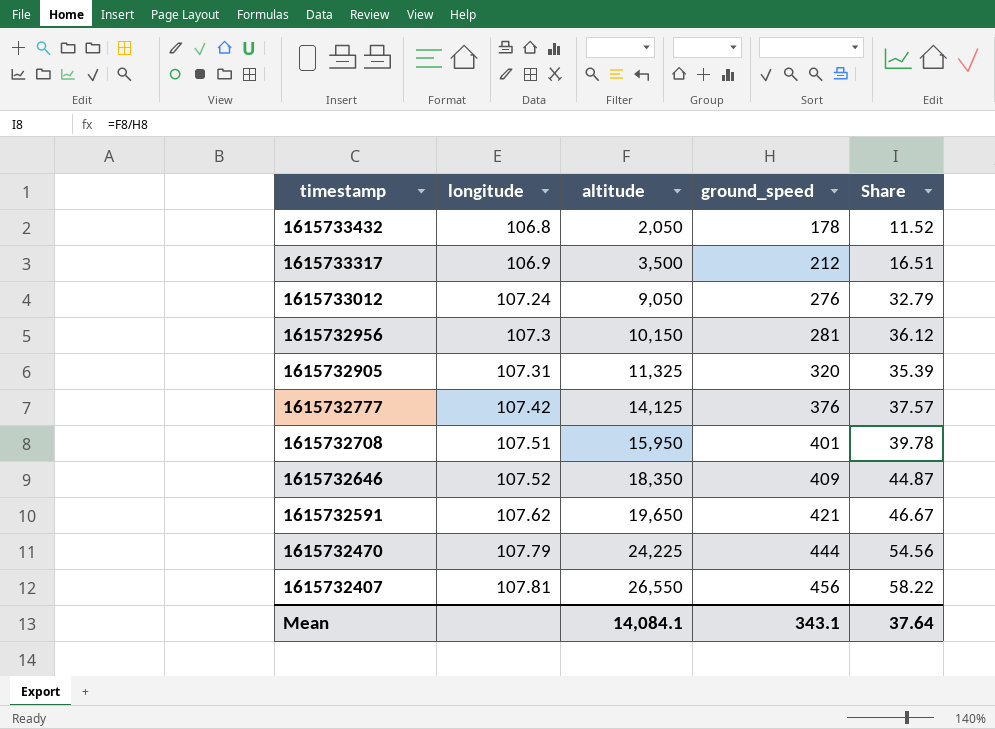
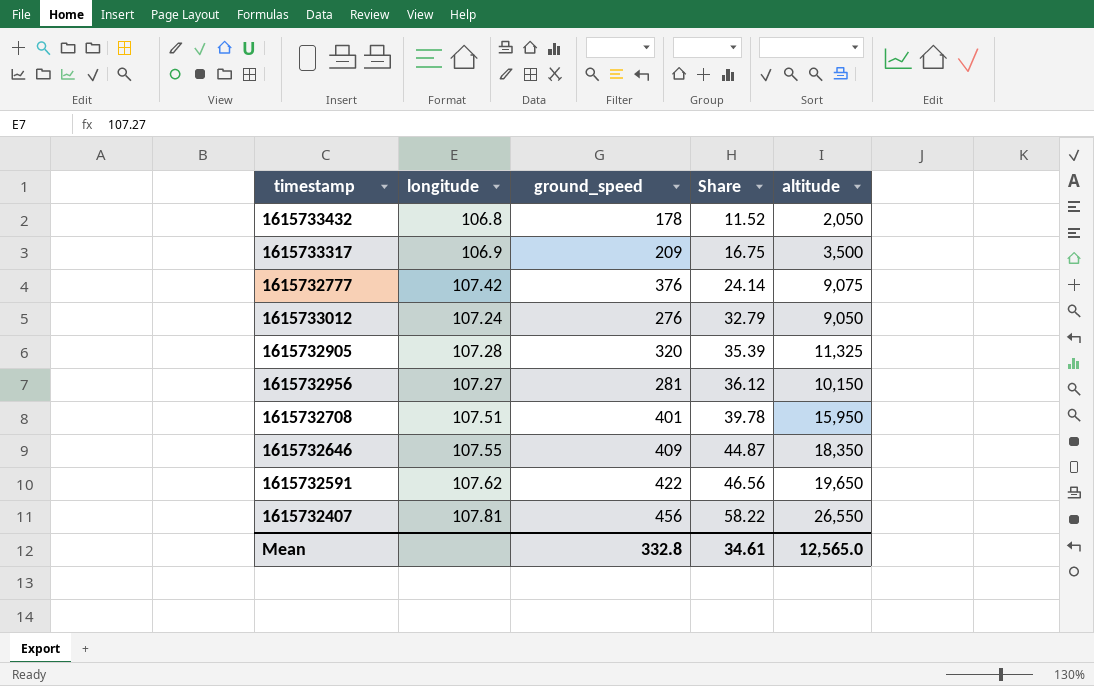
row order: timestamp descending -> Share ascending
column altitude | position: 3 -> 5
row 1615732470: 107.79 | 24,225 | 444 | 54.56 -> none
1615733317 | ground_speed: 212 -> 209
1615733317 | Share: 16.51 -> 16.75
1615732777 | Share: 37.57 -> 24.14
1615732777 | altitude: 14,125 -> 9,075
1615732905 | longitude: 107.31 -> 107.28
1615732956 | longitude: 107.3 -> 107.27
1615732646 | longitude: 107.52 -> 107.55
1615732591 | ground_speed: 421 -> 422
1615732591 | Share: 46.67 -> 46.56
Mean | ground_speed: 343.1 -> 332.8
Mean | Share: 37.64 -> 34.61
Mean | altitude: 14,084.1 -> 12,565.0

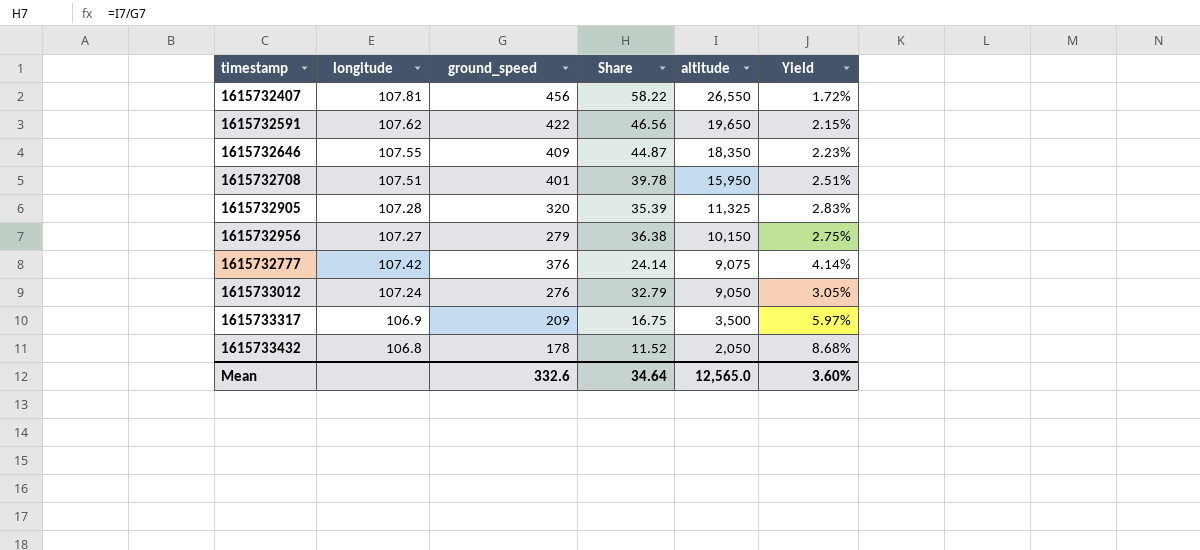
row order: Share ascending -> altitude descending
column Yield | formula: none -> [ground_speed] / [altitude]
1615732956 | ground_speed: 281 -> 279
1615732956 | Share: 36.12 -> 36.38
Mean | ground_speed: 332.8 -> 332.6
Mean | Share: 34.61 -> 34.64

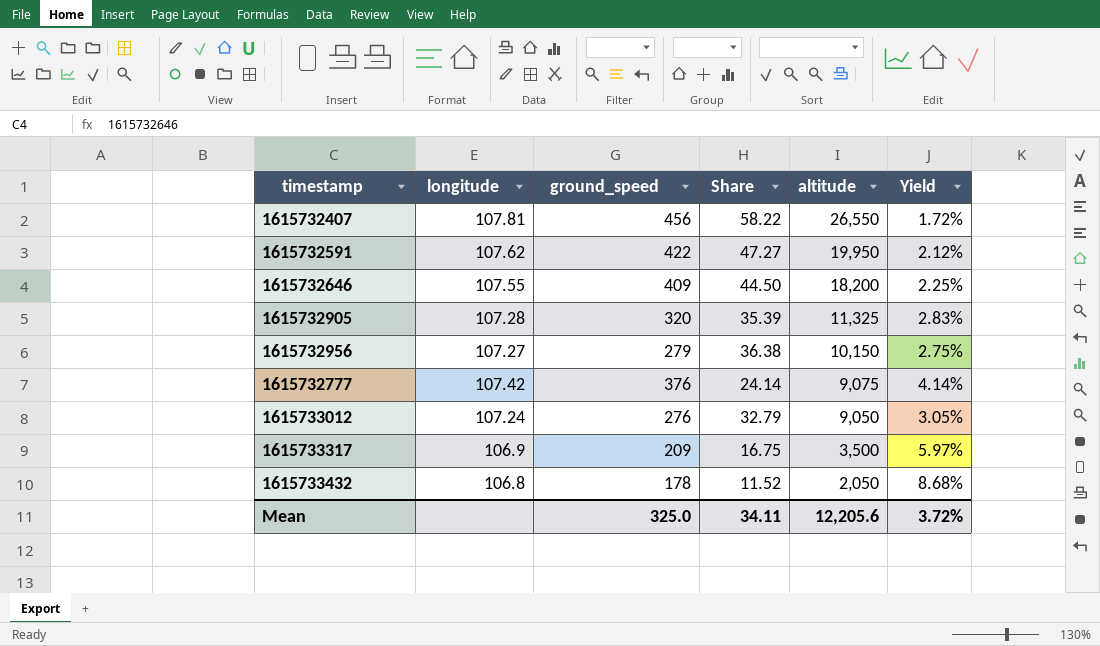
row 1615732708: 107.51 | 401 | 39.78 | 15,950 | 2.51% -> none
1615732591 | Share: 46.56 -> 47.27
1615732591 | altitude: 19,650 -> 19,950
1615732591 | Yield: 2.15% -> 2.12%
1615732646 | Share: 44.87 -> 44.50
1615732646 | altitude: 18,350 -> 18,200
1615732646 | Yield: 2.23% -> 2.25%
Mean | ground_speed: 332.6 -> 325.0
Mean | Share: 34.64 -> 34.11
Mean | altitude: 12,565.0 -> 12,205.6
Mean | Yield: 3.60% -> 3.72%

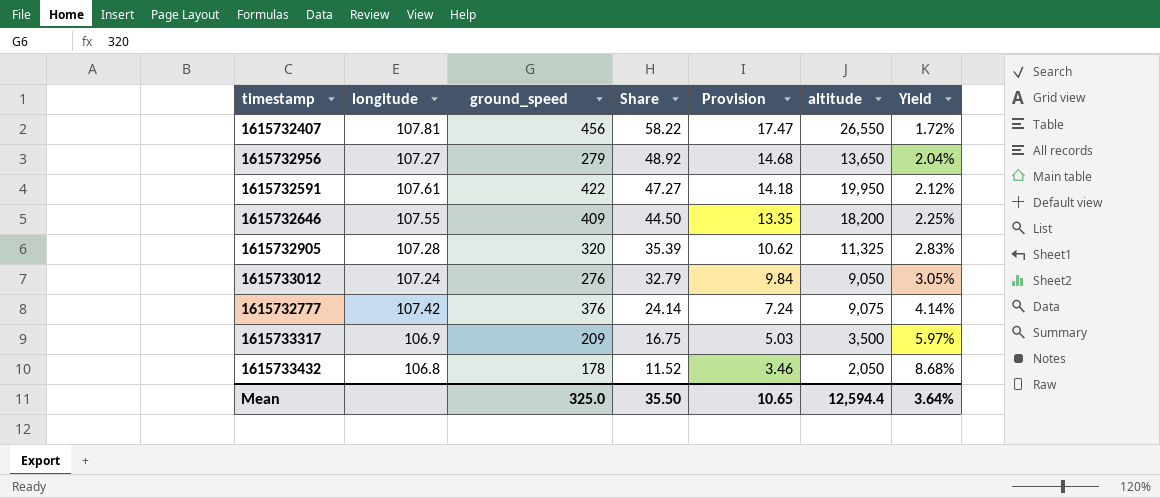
row order: altitude descending -> Share descending
column Provision | formula: none -> [Share] * 0.3
1615732956 | Share: 36.38 -> 48.92
1615732956 | altitude: 10,150 -> 13,650
1615732956 | Yield: 2.75% -> 2.04%
1615732591 | longitude: 107.62 -> 107.61
Mean | Share: 34.11 -> 35.50
Mean | altitude: 12,205.6 -> 12,594.4
Mean | Yield: 3.72% -> 3.64%

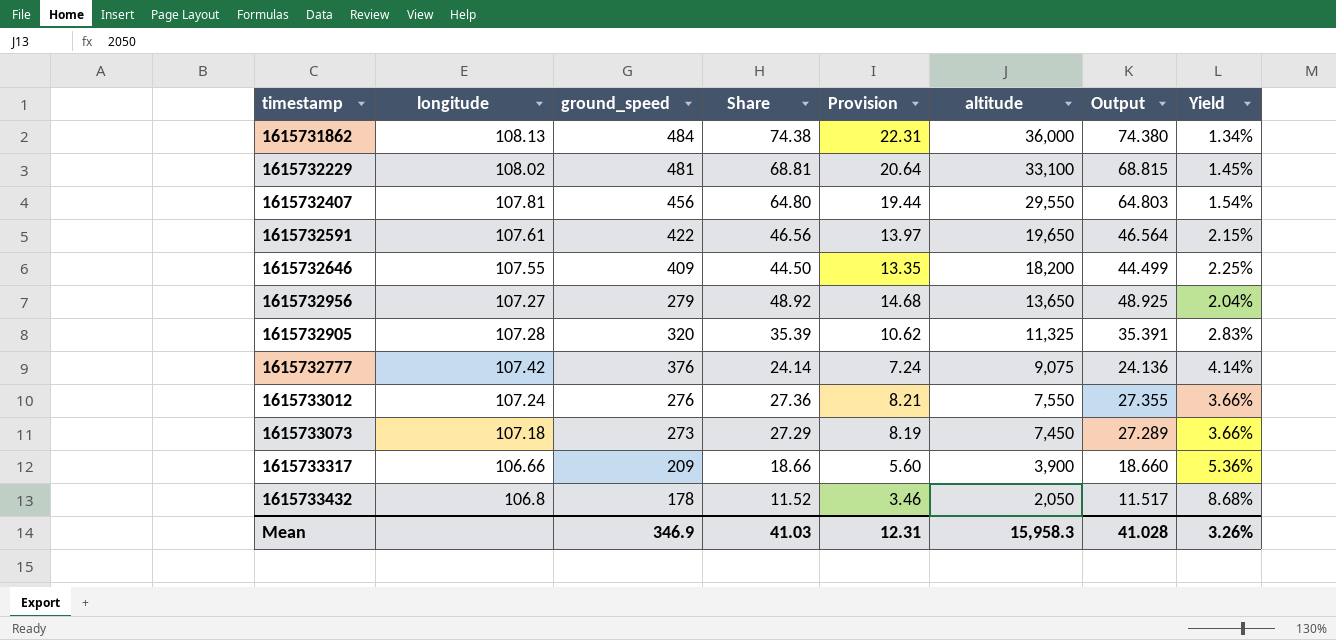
row order: Share descending -> altitude descending
column Output | formula: none -> [altitude] / [ground_speed]
row 1615731862: none -> 108.13 | 484 | 74.38 | 22.31 | 36,000 | 74.380 | 1.34%
row 1615732229: none -> 108.02 | 481 | 68.81 | 20.64 | 33,100 | 68.815 | 1.45%
1615732407 | Share: 58.22 -> 64.80
1615732407 | Provision: 17.47 -> 19.44
1615732407 | altitude: 26,550 -> 29,550
1615732407 | Yield: 1.72% -> 1.54%
1615732591 | Share: 47.27 -> 46.56
1615732591 | Provision: 14.18 -> 13.97
1615732591 | altitude: 19,950 -> 19,650
1615732591 | Yield: 2.12% -> 2.15%
1615733012 | Share: 32.79 -> 27.36
1615733012 | Provision: 9.84 -> 8.21
1615733012 | altitude: 9,050 -> 7,550
1615733012 | Yield: 3.05% -> 3.66%
row 1615733073: none -> 107.18 | 273 | 27.29 | 8.19 | 7,450 | 27.289 | 3.66%
1615733317 | longitude: 106.9 -> 106.66
1615733317 | Share: 16.75 -> 18.66
1615733317 | Provision: 5.03 -> 5.60
1615733317 | altitude: 3,500 -> 3,900
1615733317 | Yield: 5.97% -> 5.36%
Mean | ground_speed: 325.0 -> 346.9
Mean | Share: 35.50 -> 41.03
Mean | Provision: 10.65 -> 12.31
Mean | altitude: 12,594.4 -> 15,958.3
Mean | Yield: 3.64% -> 3.26%

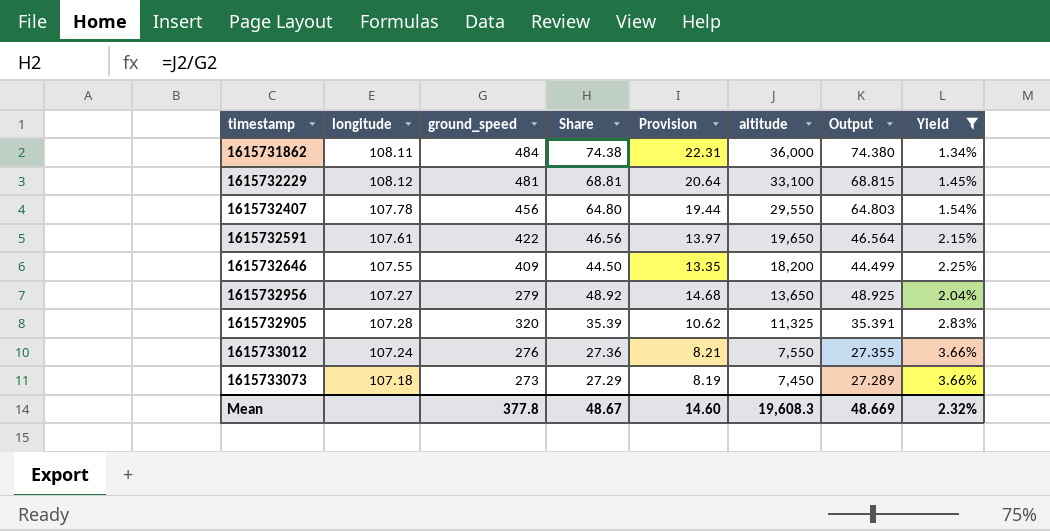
filter: none -> Yield <= 3.66%
1615731862 | longitude: 108.13 -> 108.11
1615732229 | longitude: 108.02 -> 108.12
1615732407 | longitude: 107.81 -> 107.78
Mean | ground_speed: 346.9 -> 377.8
Mean | Share: 41.03 -> 48.67
Mean | Provision: 12.31 -> 14.60
Mean | altitude: 15,958.3 -> 19,608.3
Mean | Output: 41.028 -> 48.669
Mean | Yield: 3.26% -> 2.32%

